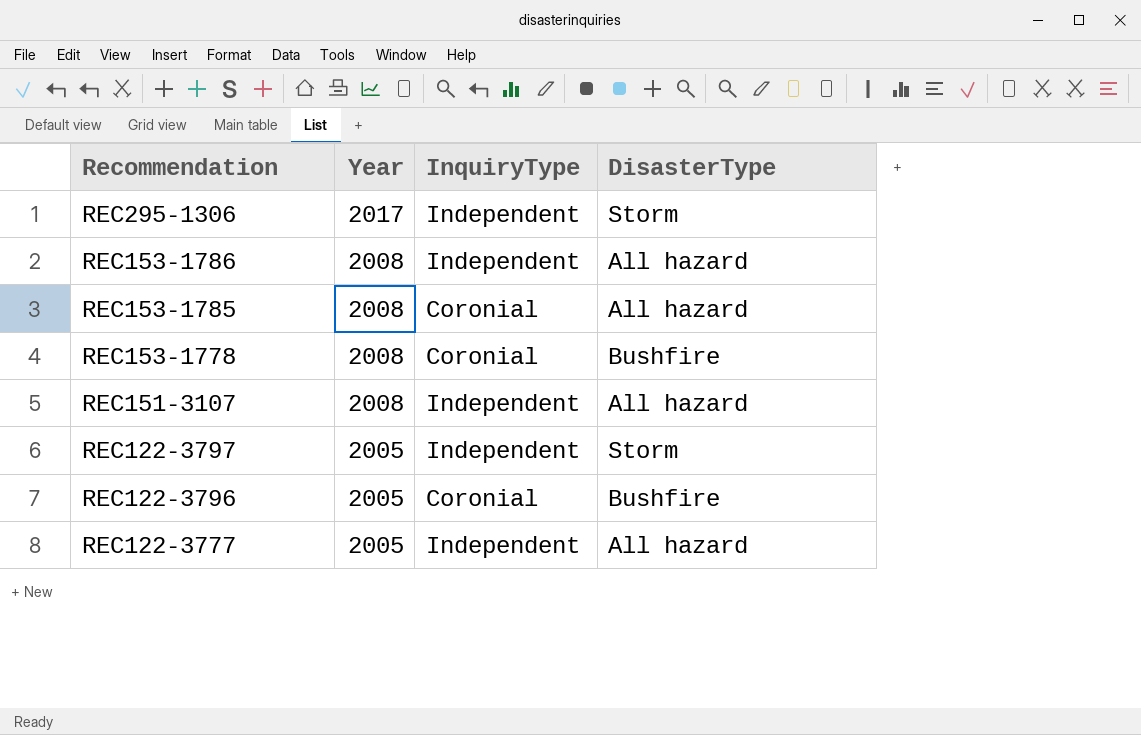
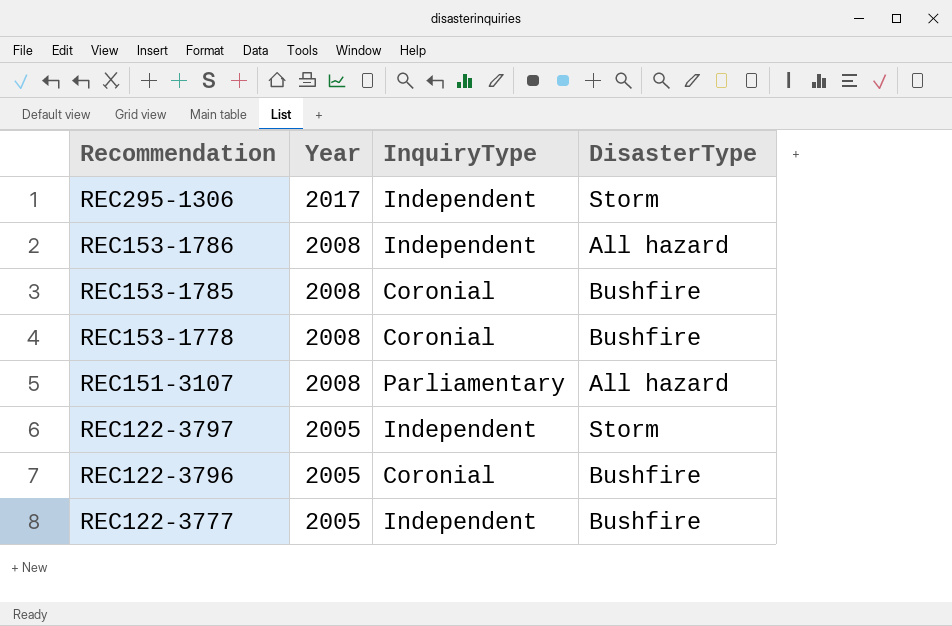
REC153-1785 | DisasterType: All hazard -> Bushfire
REC151-3107 | InquiryType: Independent -> Parliamentary
REC122-3777 | DisasterType: All hazard -> Bushfire

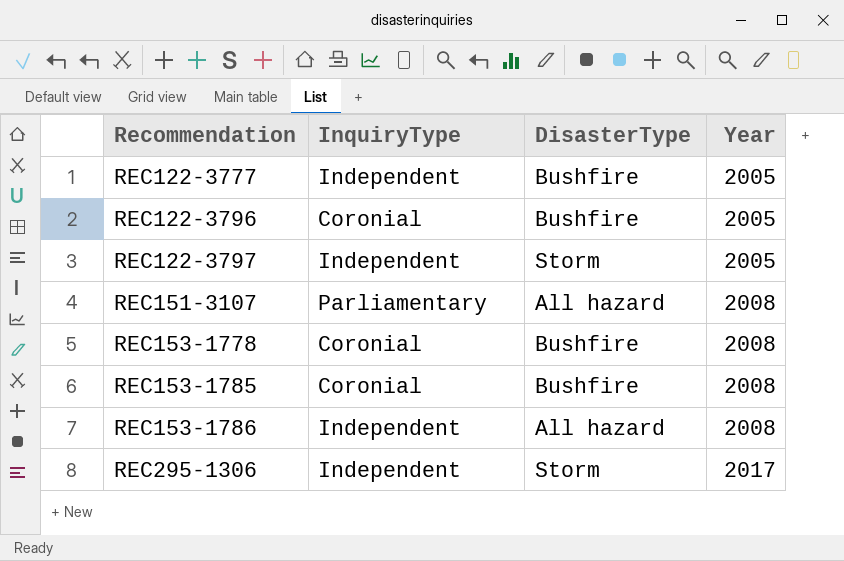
row order: Recommendation descending -> Recommendation ascending
column Year | position: 2 -> 4

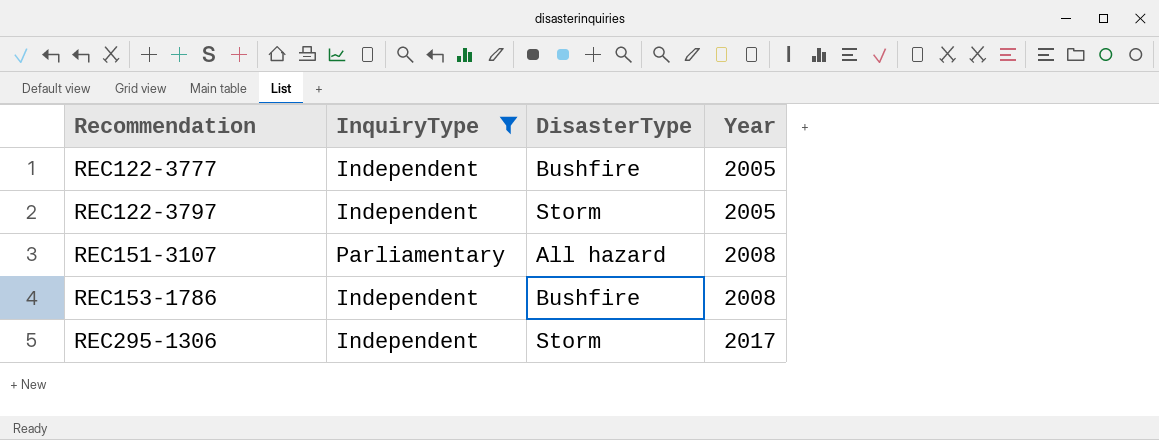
filter: none -> InquiryType != Coronial
REC153-1786 | DisasterType: All hazard -> Bushfire

